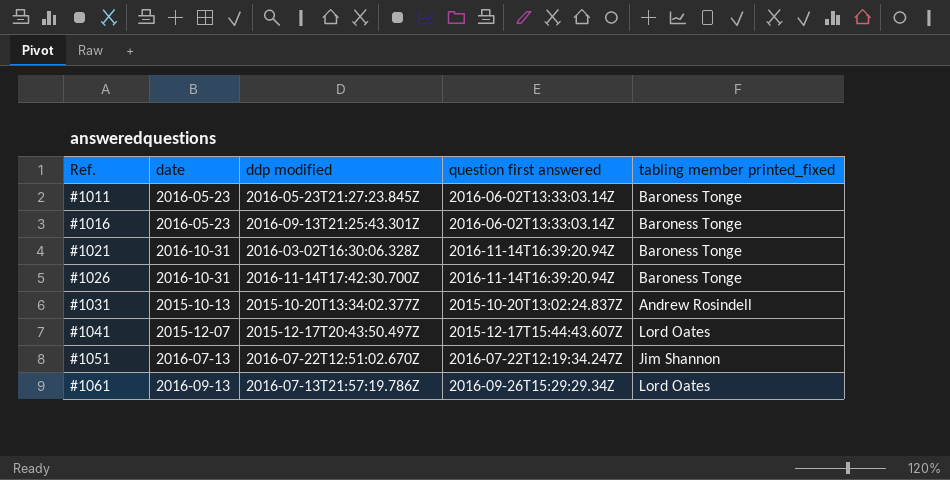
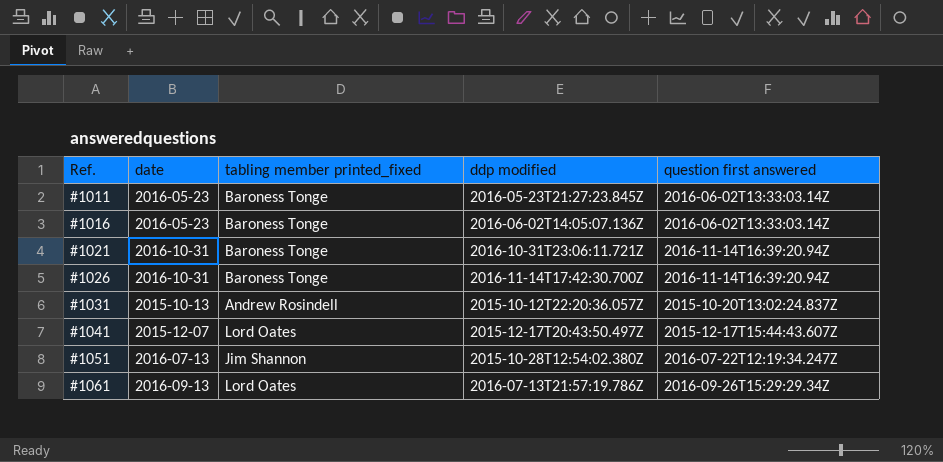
column tabling member printed_fixed | position: 5 -> 3
#1016 | ddp modified: 2016-09-13T21:25:43.301Z -> 2016-06-02T14:05:07.136Z
#1021 | ddp modified: 2016-03-02T16:30:06.328Z -> 2016-10-31T23:06:11.721Z
#1031 | ddp modified: 2015-10-20T13:34:02.377Z -> 2015-10-12T22:20:36.057Z
#1051 | ddp modified: 2016-07-22T12:51:02.670Z -> 2015-10-28T12:54:02.380Z

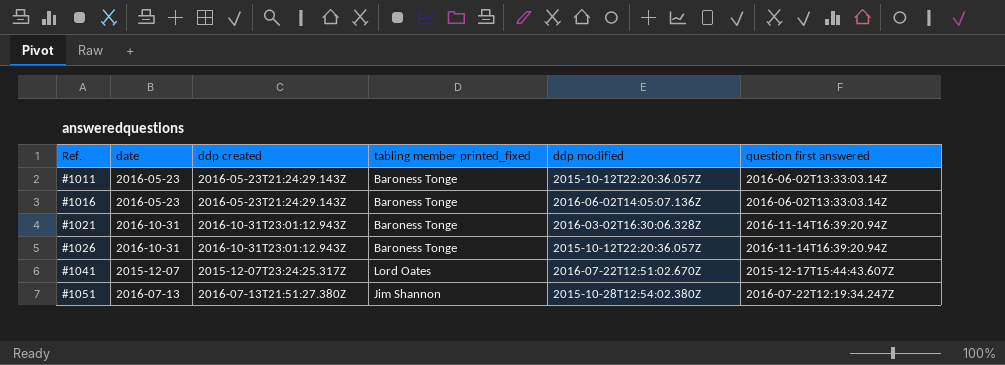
column ddp created | position: none -> 3
row #1031: 2015-10-13 | Andrew Rosindell | 2015-10-12T22:20:36.057Z | 2015-10-20T13:02:24.837Z -> none
row #1061: 2016-09-13 | Lord Oates | 2016-07-13T21:57:19.786Z | 2016-09-26T15:29:29.34Z -> none
#1011 | ddp modified: 2016-05-23T21:27:23.845Z -> 2015-10-12T22:20:36.057Z
#1021 | ddp modified: 2016-10-31T23:06:11.721Z -> 2016-03-02T16:30:06.328Z
#1026 | ddp modified: 2016-11-14T17:42:30.700Z -> 2015-10-12T22:20:36.057Z
#1041 | ddp modified: 2015-12-17T20:43:50.497Z -> 2016-07-22T12:51:02.670Z

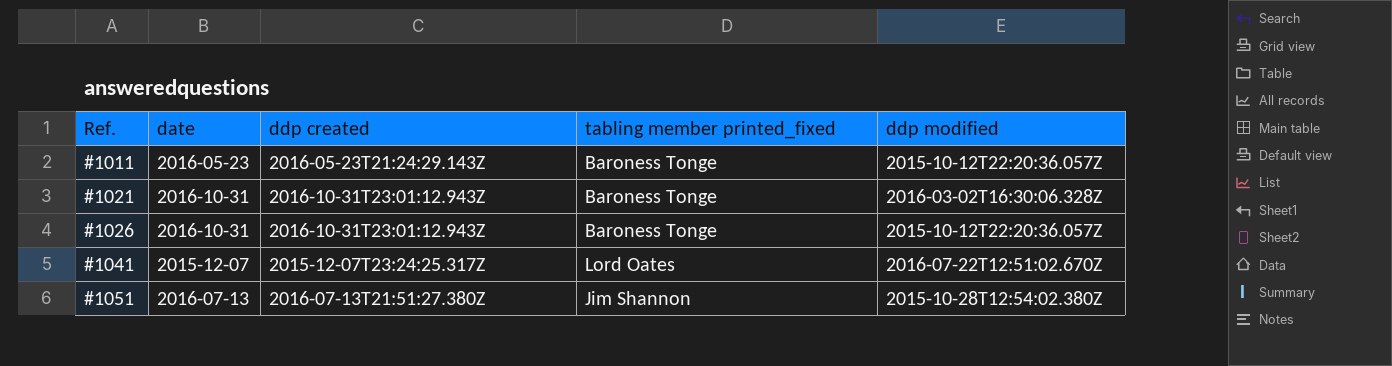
column question first answered | position: 6 -> none
row #1016: 2016-05-23 | 2016-05-23T21:24:29.143Z | Baroness Tonge | 2016-06-02T14:05:07.136Z | 2016-06-02T13:33:03.14Z -> none

